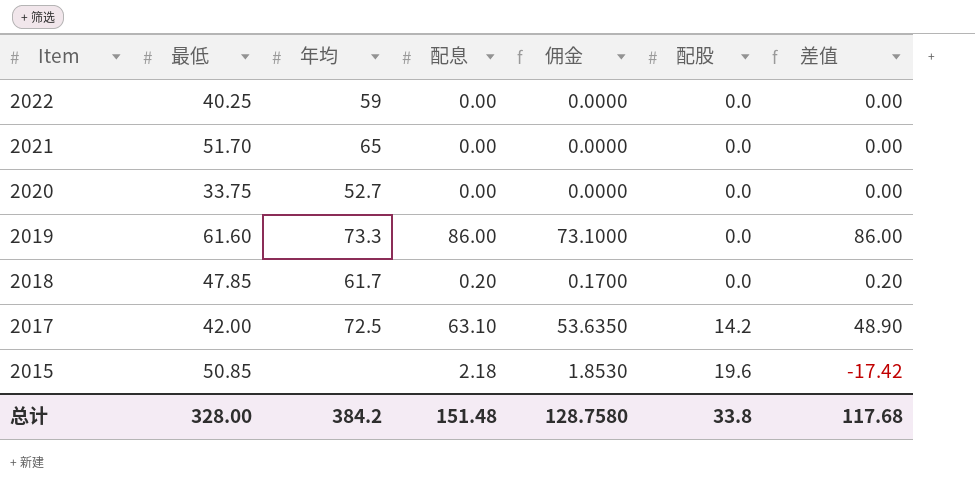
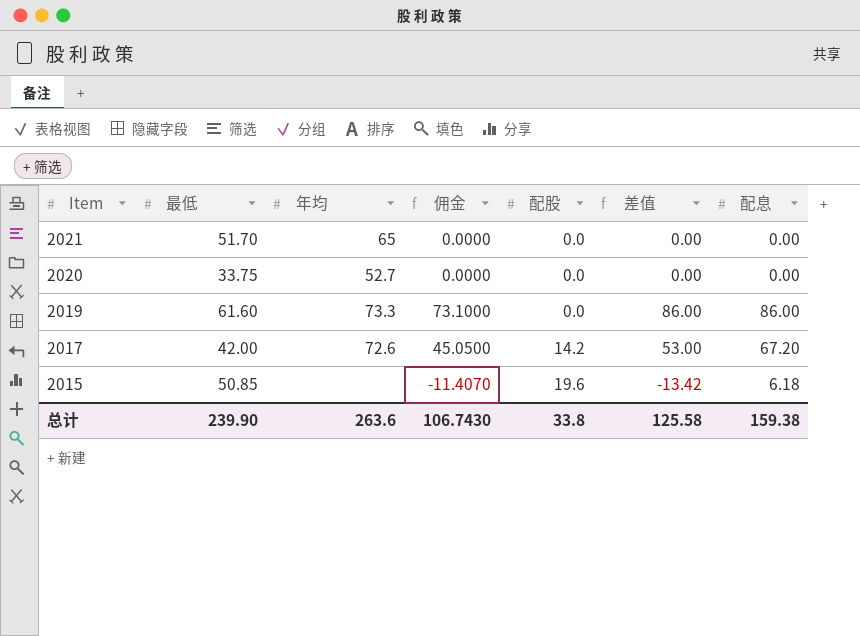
column 佣金 | formula: [配息] * 0.85 -> [差值] * 0.85
column 配息 | position: 4 -> 7
row 2022: 40.25 | 59 | 0.00 | 0.0000 | 0.0 | 0.00 -> none
row 2018: 47.85 | 61.7 | 0.20 | 0.1700 | 0.0 | 0.20 -> none
2017 | 年均: 72.5 -> 72.6
2017 | 差值: 48.90 -> 53.00
2017 | 配息: 63.10 -> 67.20
2015 | 差值: -17.42 -> -13.42
2015 | 配息: 2.18 -> 6.18
总计 | 最低: 328.00 -> 239.90
总计 | 年均: 384.2 -> 263.6
总计 | 佣金: 128.7580 -> 106.7430
总计 | 差值: 117.68 -> 125.58
总计 | 配息: 151.48 -> 159.38

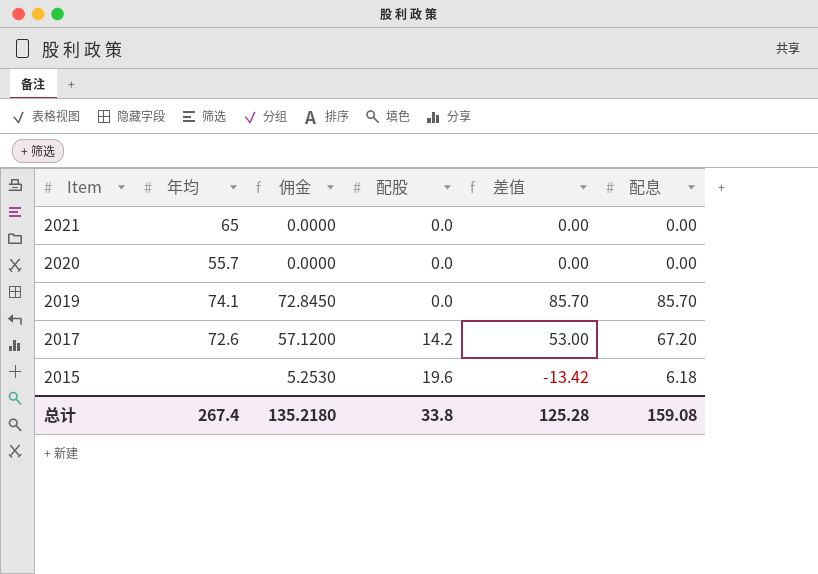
column 最低 | position: 2 -> none
column 佣金 | formula: [差值] * 0.85 -> [配息] * 0.85
2020 | 年均: 52.7 -> 55.7
2019 | 年均: 73.3 -> 74.1
2019 | 差值: 86.00 -> 85.70
2019 | 配息: 86.00 -> 85.70
总计 | 年均: 263.6 -> 267.4
总计 | 佣金: 106.7430 -> 135.2180
总计 | 差值: 125.58 -> 125.28
总计 | 配息: 159.38 -> 159.08

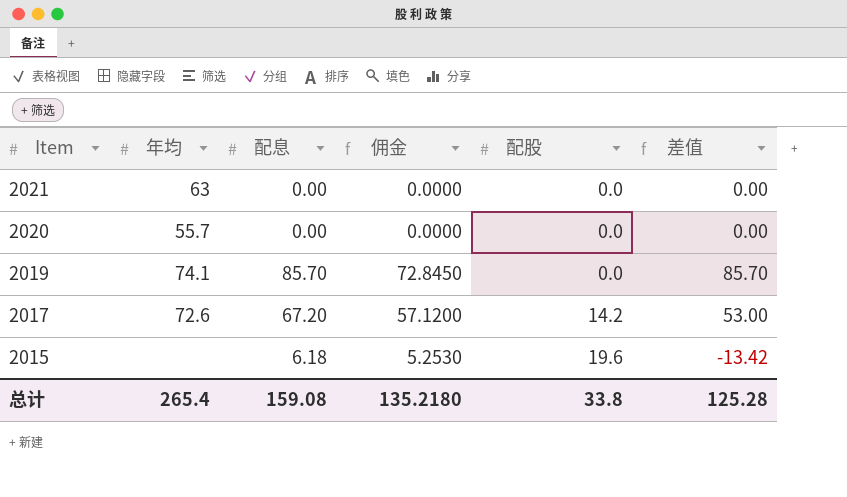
column 配息 | position: 6 -> 3
2021 | 年均: 65 -> 63
总计 | 年均: 267.4 -> 265.4

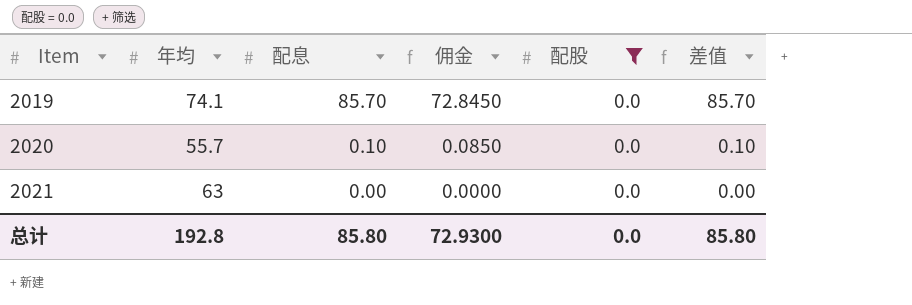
filter: none -> 配股 = 0.0
row order: Item descending -> Item ascending
2020 | 配息: 0.00 -> 0.10
2020 | 佣金: 0.0000 -> 0.0850
2020 | 差值: 0.00 -> 0.10
总计 | 年均: 265.4 -> 192.8
总计 | 配息: 159.08 -> 85.80
总计 | 佣金: 135.2180 -> 72.9300
总计 | 配股: 33.8 -> 0.0
总计 | 差值: 125.28 -> 85.80

